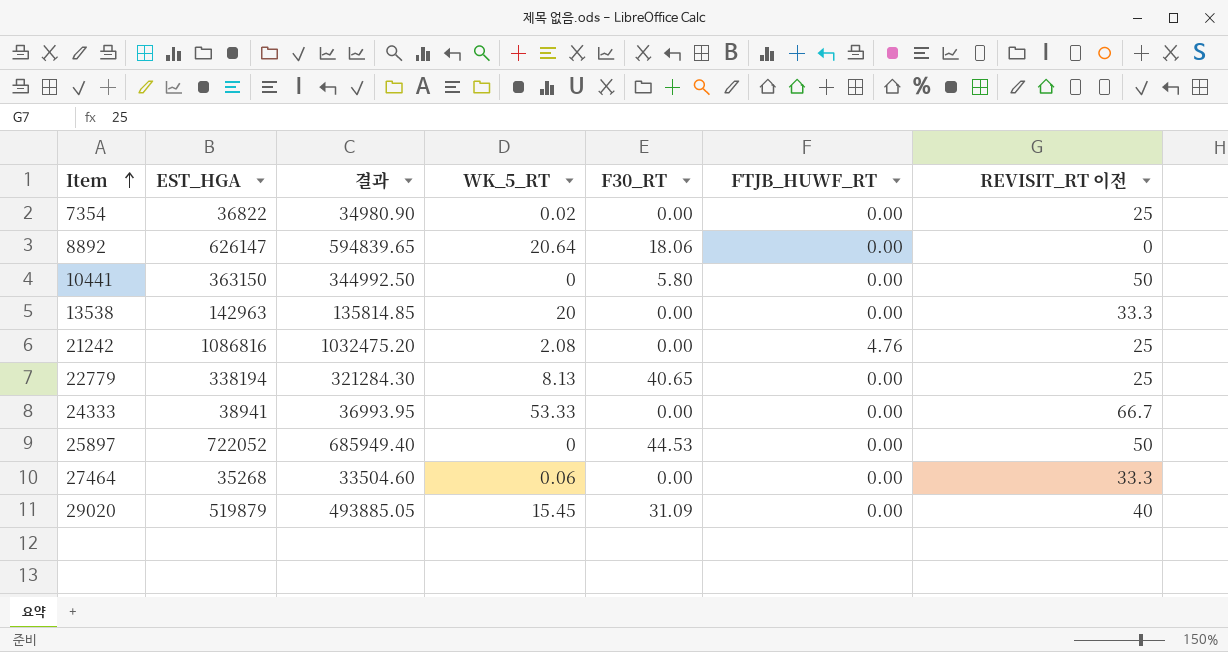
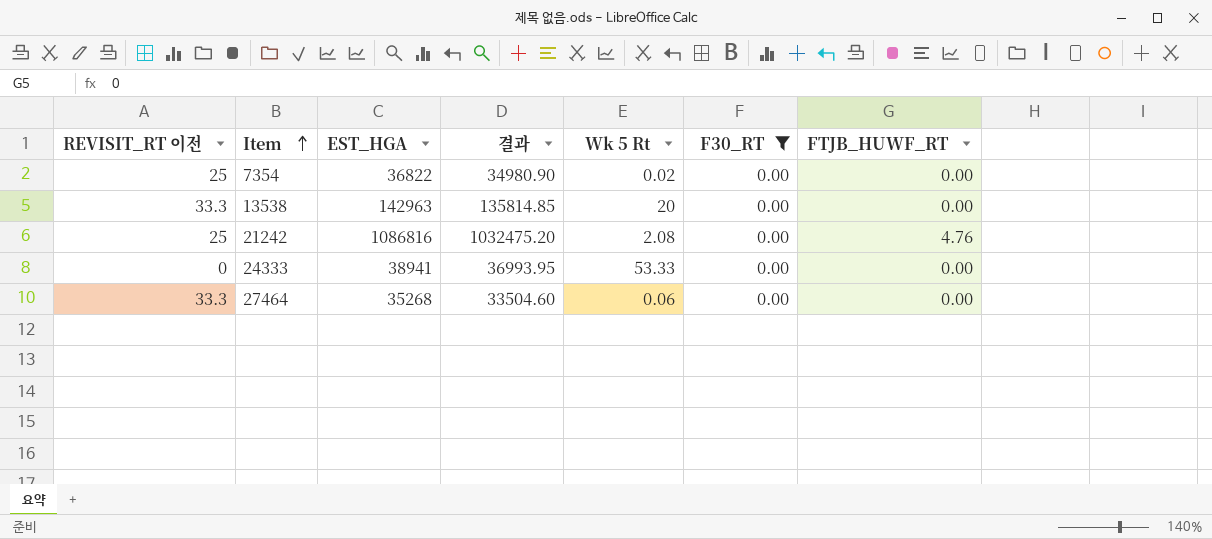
filter: none -> F30_RT = 0.00
column REVISIT_RT 이전 | position: 7 -> 1
column name: WK_5_RT -> Wk 5 Rt
24333 | REVISIT_RT 이전: 66.7 -> 0

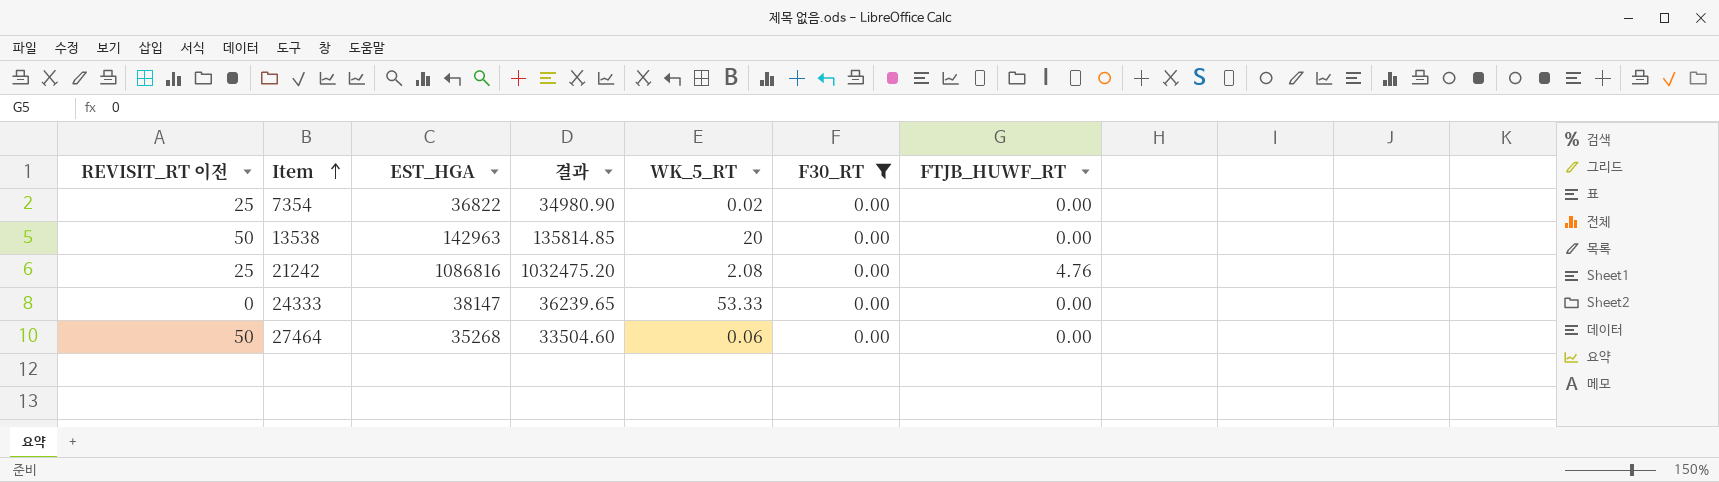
column name: Wk 5 Rt -> WK_5_RT
13538 | REVISIT_RT 이전: 33.3 -> 50
24333 | EST_HGA: 38941 -> 38147
24333 | 결과: 36993.95 -> 36239.65
27464 | REVISIT_RT 이전: 33.3 -> 50

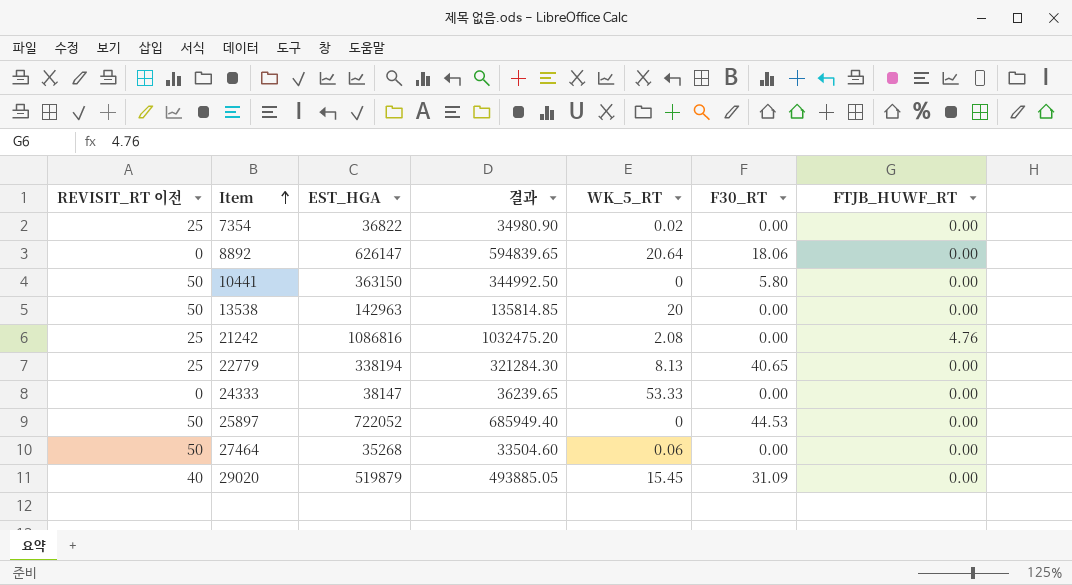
filter: F30_RT = 0.00 -> none

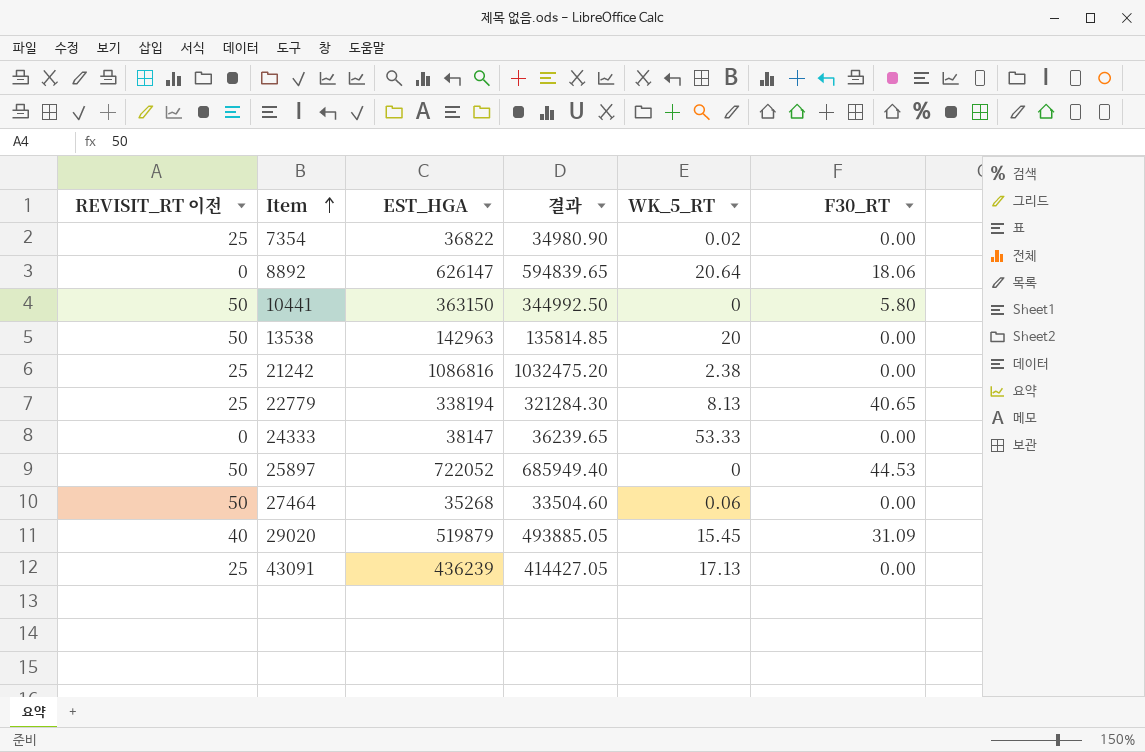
column FTJB_HUWF_RT | position: 7 -> none
21242 | WK_5_RT: 2.08 -> 2.38
row 43091: none -> 25 | 436239 | 414427.05 | 17.13 | 0.00

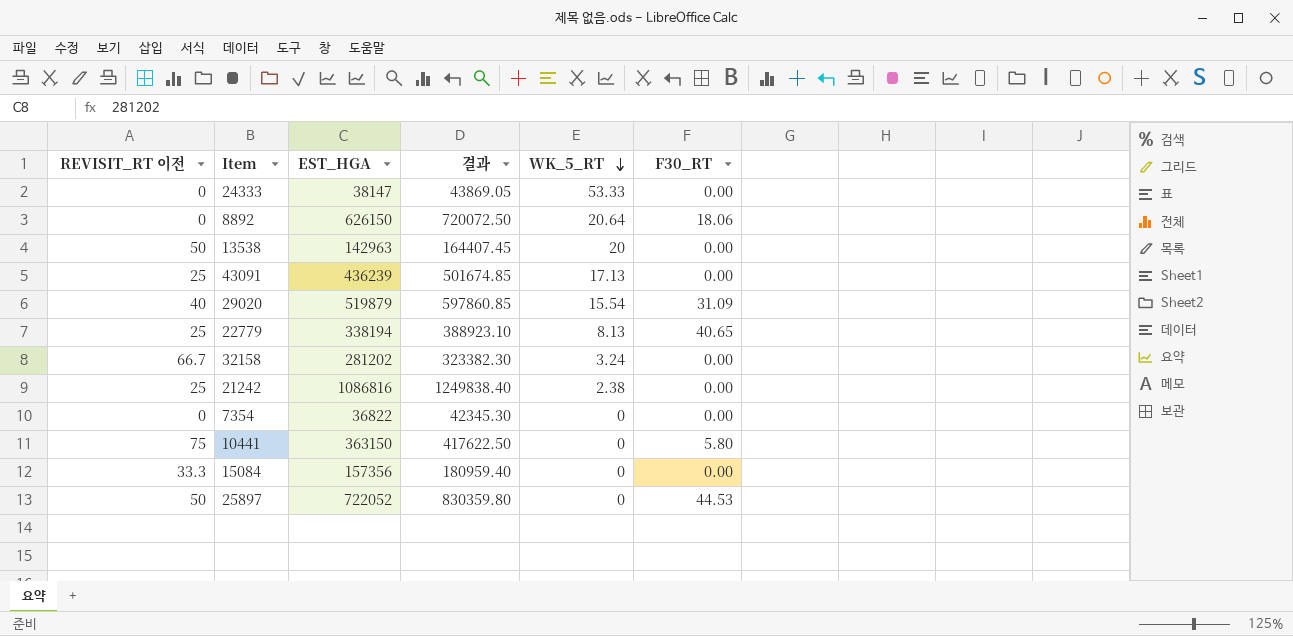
row order: Item ascending -> WK_5_RT descending
column 결과 | formula: [EST_HGA] * 0.95 -> [EST_HGA] * 1.15
row 27464: 50 | 35268 | 33504.60 | 0.06 | 0.00 -> none
8892 | EST_HGA: 626147 -> 626150
29020 | WK_5_RT: 15.45 -> 15.54
row 32158: none -> 66.7 | 281202 | 323382.30 | 3.24 | 0.00
7354 | REVISIT_RT 이전: 25 -> 0
7354 | WK_5_RT: 0.02 -> 0
10441 | REVISIT_RT 이전: 50 -> 75
row 15084: none -> 33.3 | 157356 | 180959.40 | 0 | 0.00

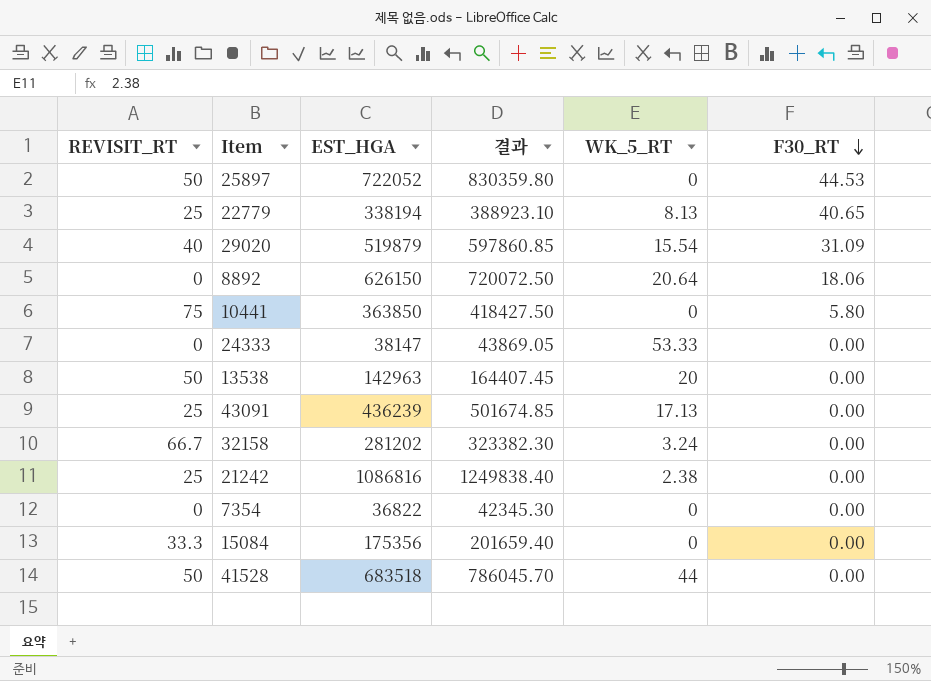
row order: WK_5_RT descending -> F30_RT descending
column name: REVISIT_RT 이전 -> REVISIT_RT
10441 | EST_HGA: 363150 -> 363850
10441 | 결과: 417622.50 -> 418427.50
15084 | EST_HGA: 157356 -> 175356
15084 | 결과: 180959.40 -> 201659.40
row 41528: none -> 50 | 683518 | 786045.70 | 44 | 0.00

